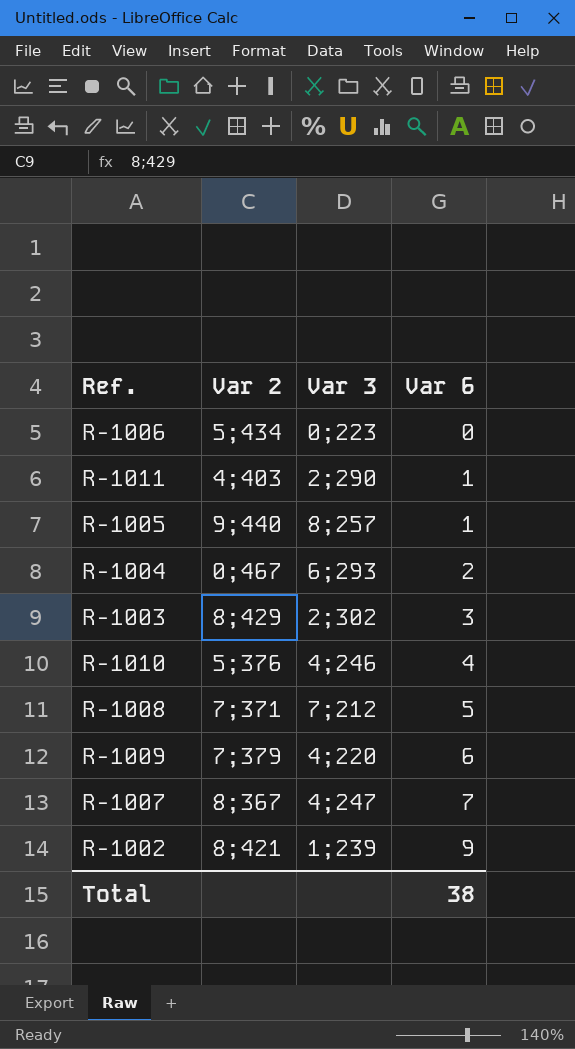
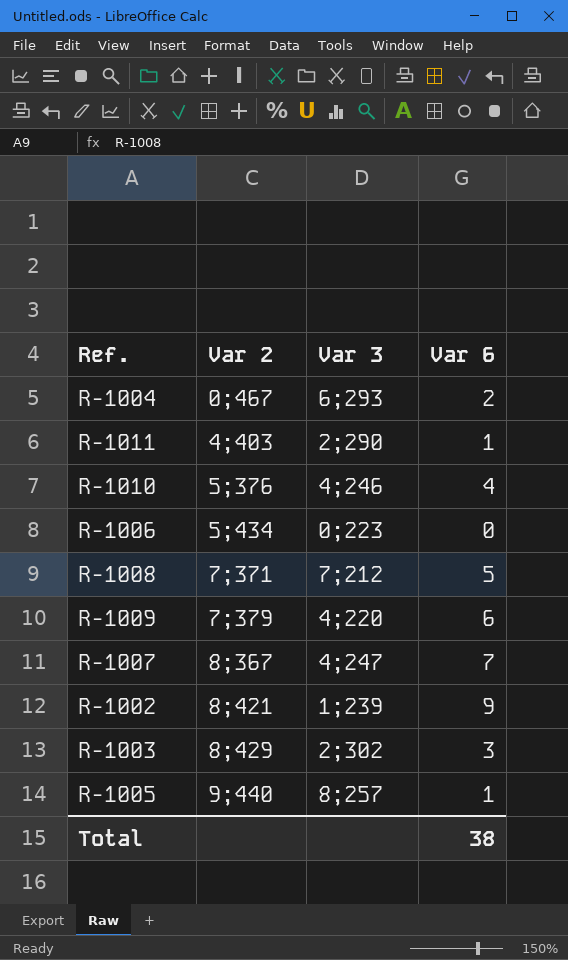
row order: Var 6 ascending -> Var 2 ascending

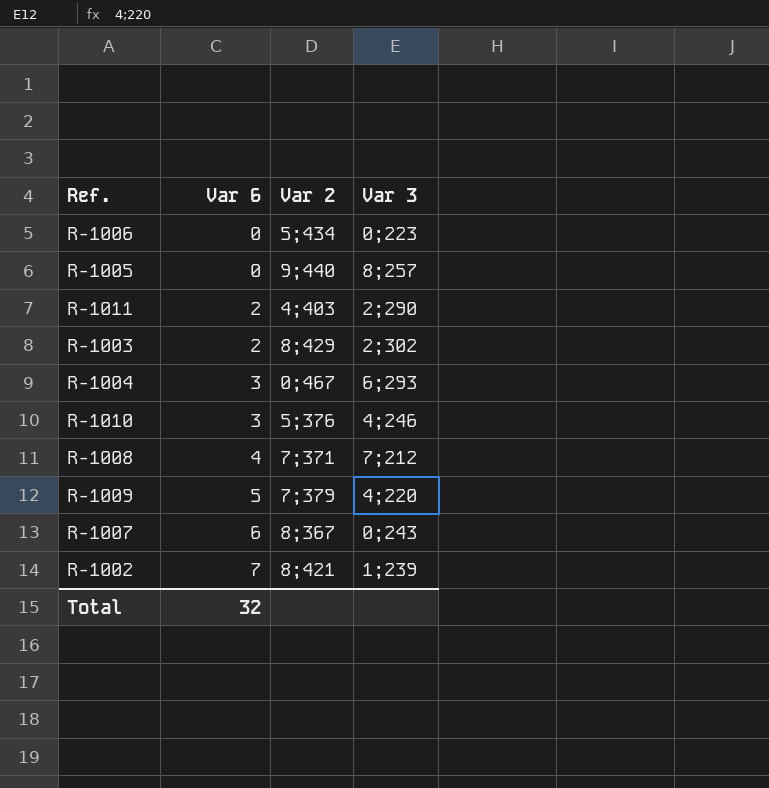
row order: Var 2 ascending -> Var 6 ascending
column Var 6 | position: 4 -> 2
R-1005 | Var 6: 1 -> 0
R-1011 | Var 6: 1 -> 2
R-1003 | Var 6: 3 -> 2
R-1004 | Var 6: 2 -> 3
R-1010 | Var 6: 4 -> 3
R-1008 | Var 6: 5 -> 4
R-1009 | Var 6: 6 -> 5
R-1007 | Var 6: 7 -> 6
R-1007 | Var 3: 4;247 -> 0;243
R-1002 | Var 6: 9 -> 7
Total | Var 6: 38 -> 32

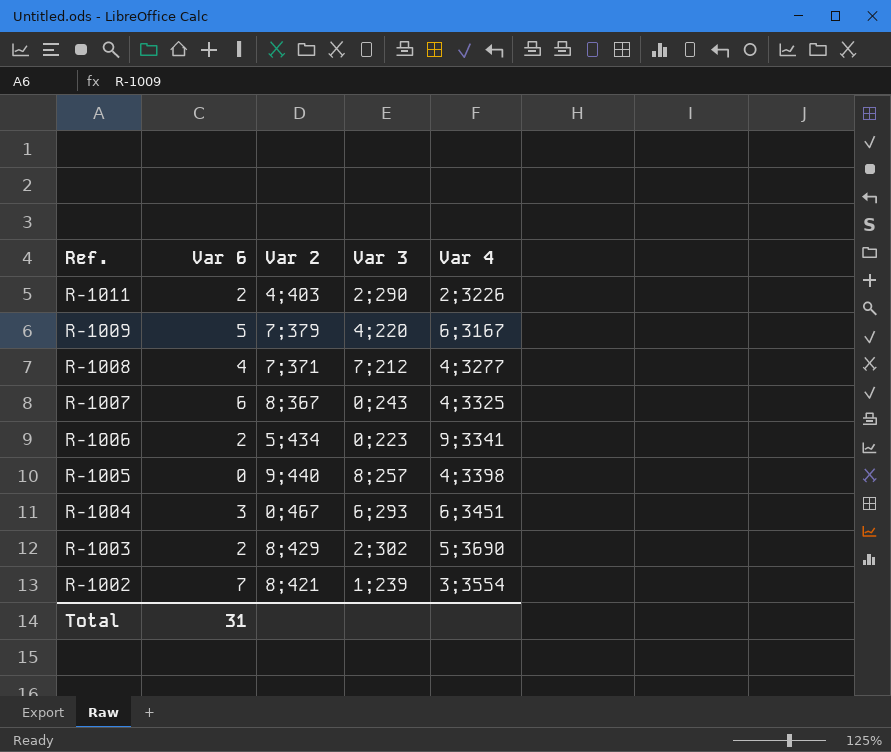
row order: Var 6 ascending -> Ref. descending
column Var 4 | position: none -> 5
row R-1010: 3 | 5;376 | 4;246 -> none
R-1006 | Var 6: 0 -> 2
Total | Var 6: 32 -> 31

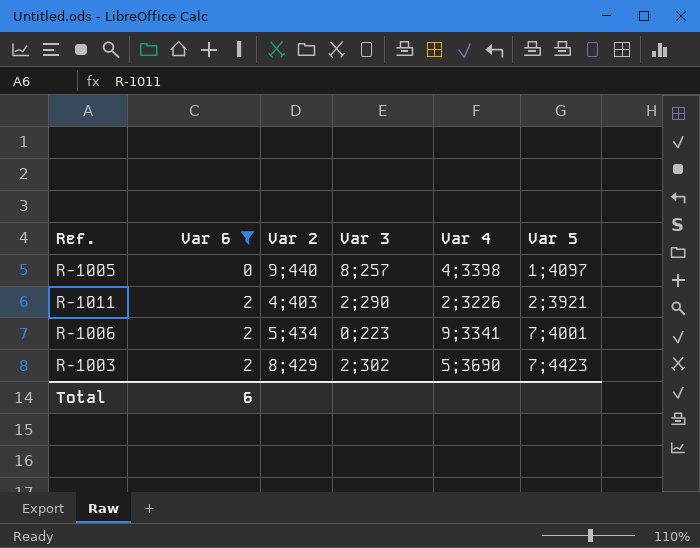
filter: none -> Var 6 <= 2
row order: Ref. descending -> Var 6 ascending
column Var 5 | position: none -> 6
Total | Var 6: 31 -> 6

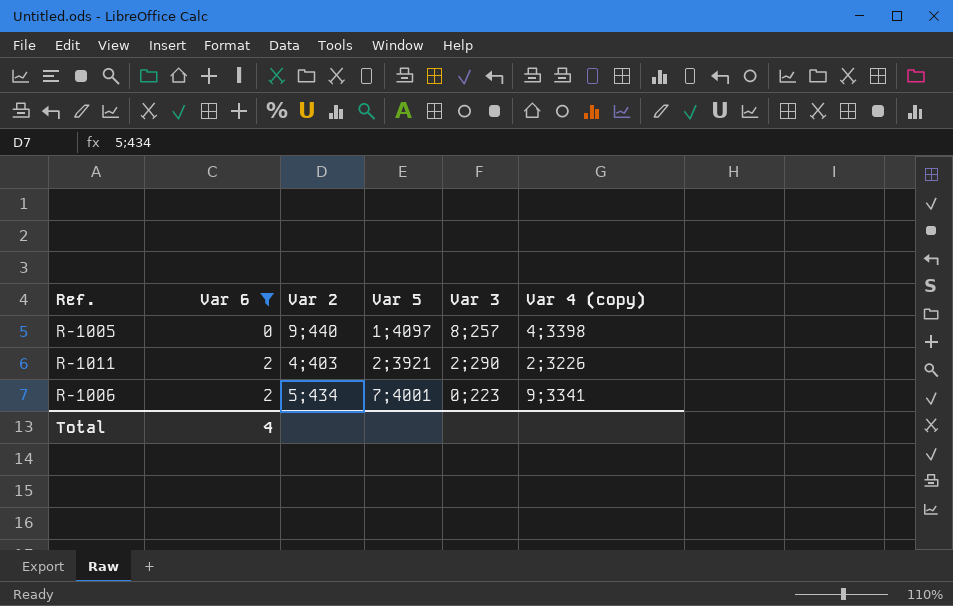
column Var 5 | position: 6 -> 4
column name: Var 4 -> Var 4 (copy)
row R-1003: 2 | 8;429 | 2;302 | 5;3690 | 7;4423 -> none
Total | Var 6: 6 -> 4

